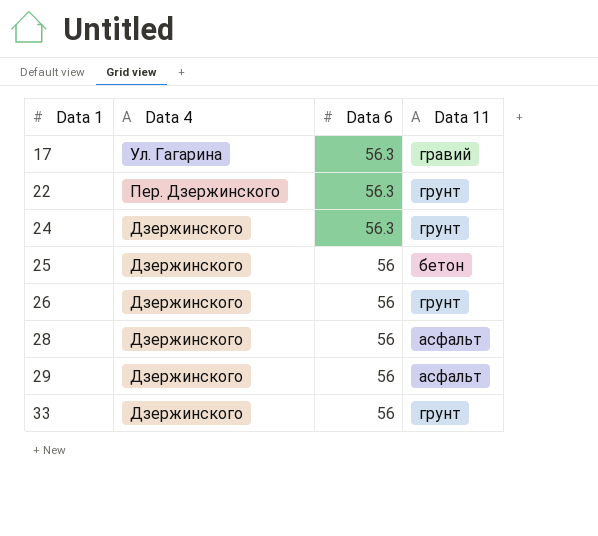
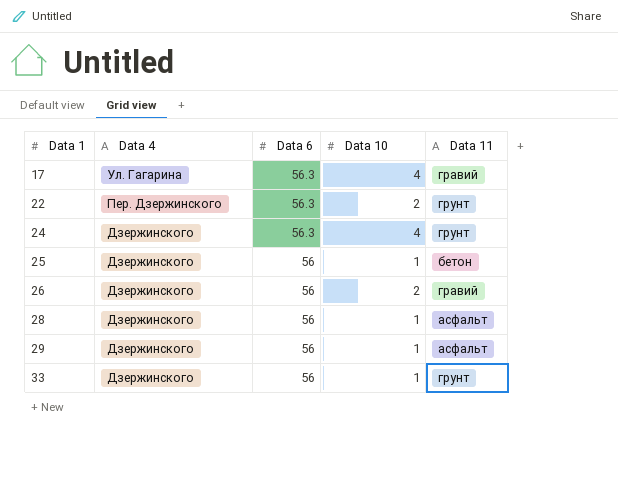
column Data 10 | position: none -> 4
26 | Data 11: грунт -> гравий

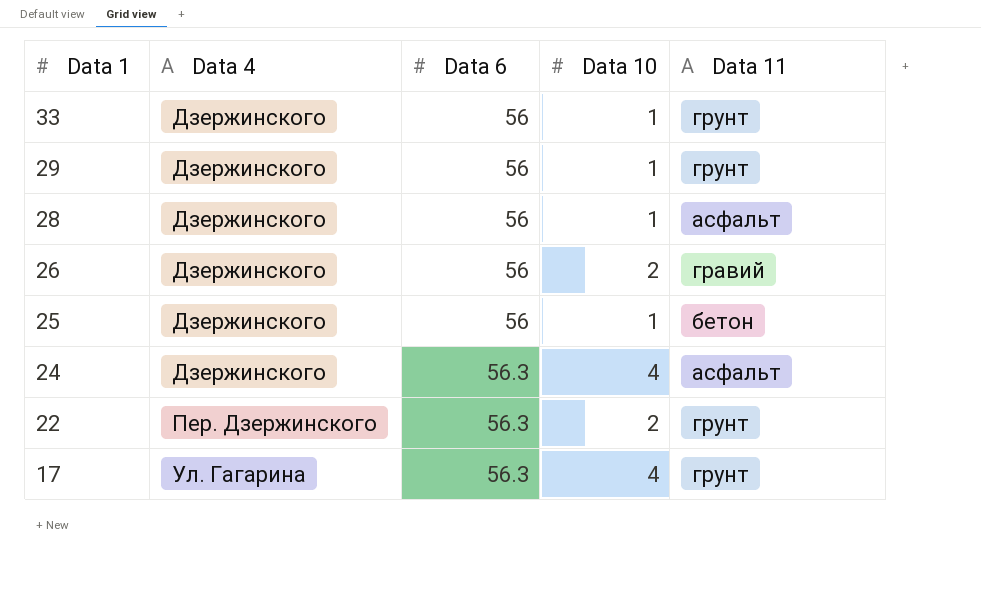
row order: Data 1 ascending -> Data 1 descending
29 | Data 11: асфальт -> грунт
24 | Data 11: грунт -> асфальт
17 | Data 11: гравий -> грунт

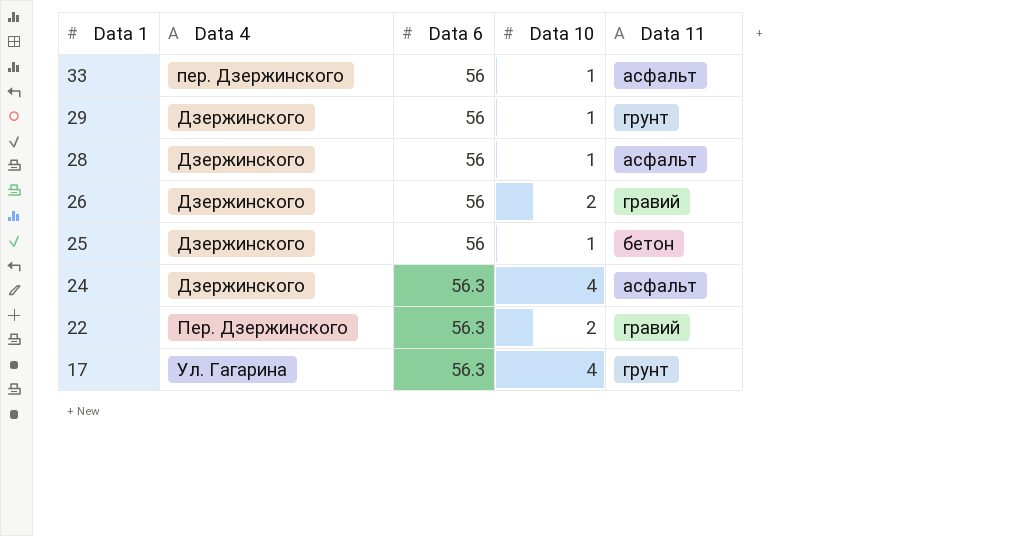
33 | Data 4: Дзержинского -> пер. Дзержинского
33 | Data 11: грунт -> асфальт
22 | Data 11: грунт -> гравий

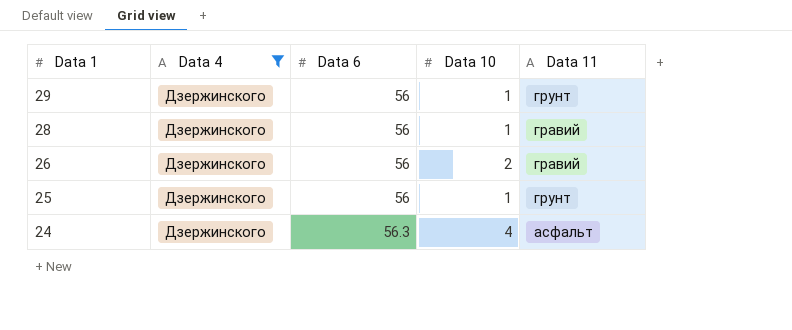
filter: none -> Data 4 = Дзержинского
28 | Data 11: асфальт -> гравий
25 | Data 11: бетон -> грунт

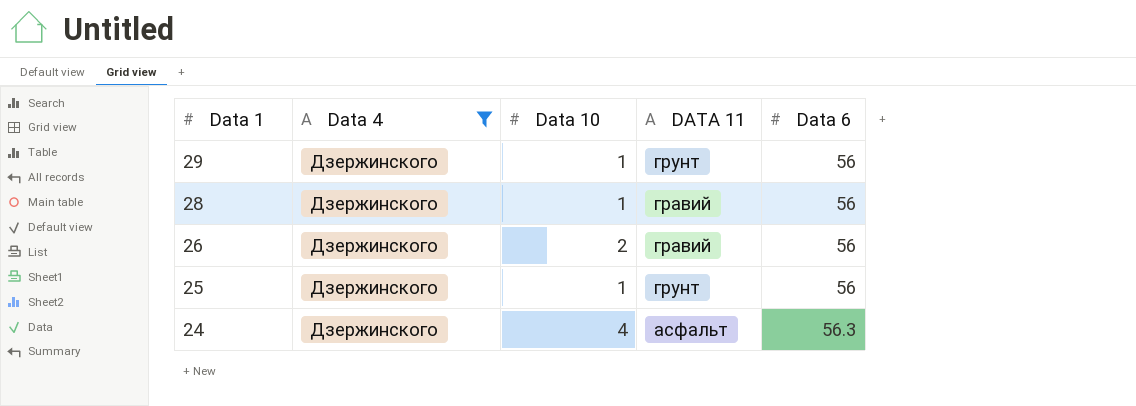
column name: Data 11 -> DATA 11
column Data 6 | position: 3 -> 5

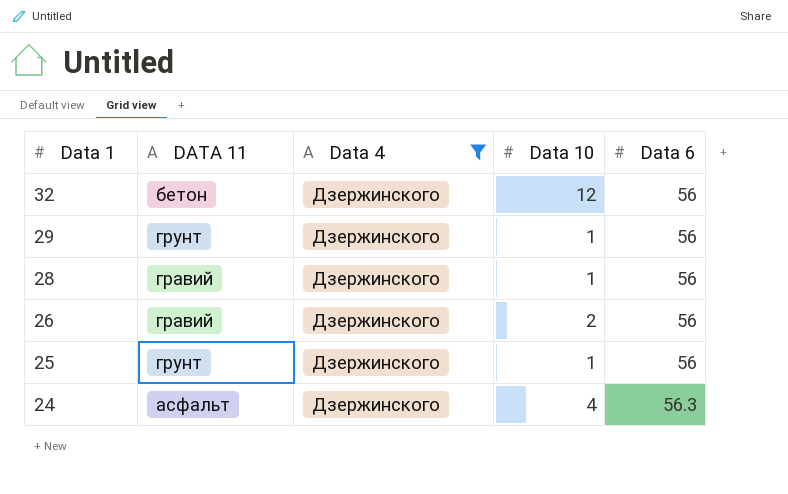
column DATA 11 | position: 4 -> 2
row 32: none -> бетон | Дзержинского | 12 | 56

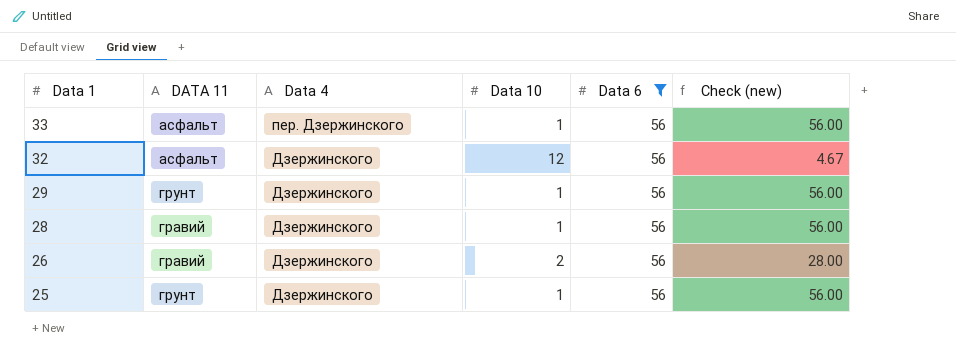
filter: Data 4 = Дзержинского -> Data 6 = 56
column Check (new) | formula: none -> [Data 6] / [Data 10]
32 | DATA 11: бетон -> асфальт

